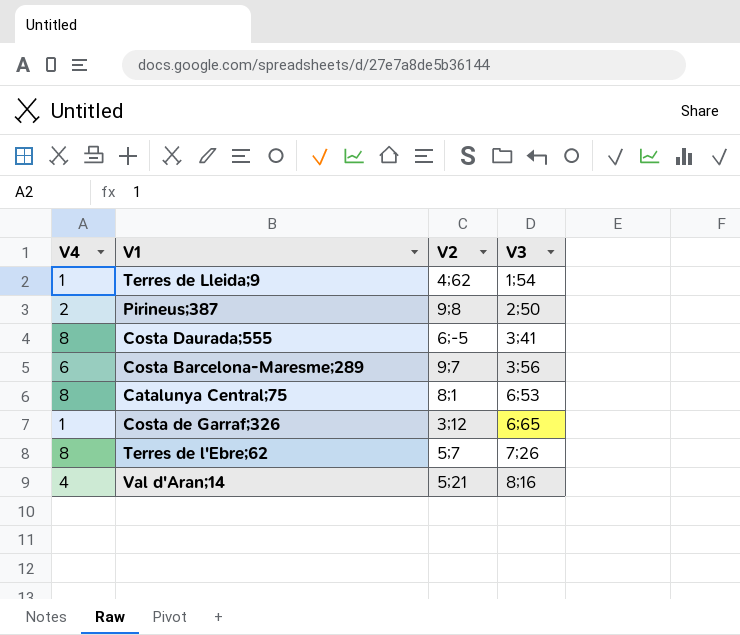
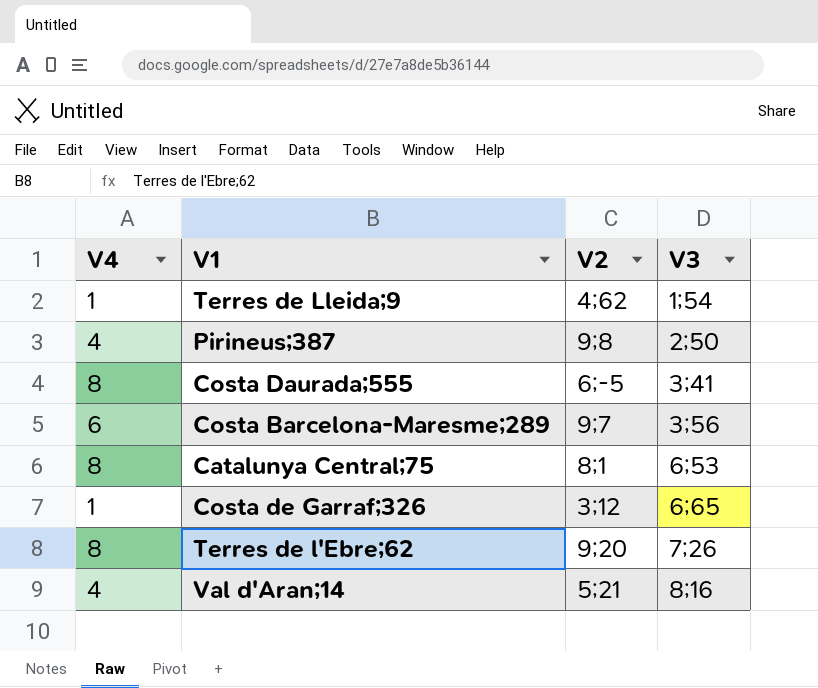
Pirineus;387 | V4: 2 -> 4
Terres de l'Ebre;62 | V2: 5;7 -> 9;20

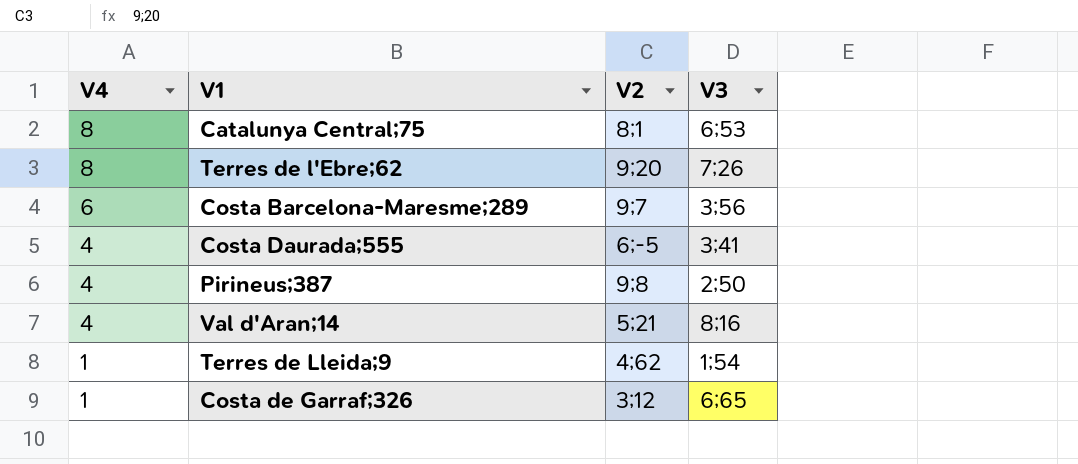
row order: V3 ascending -> V4 descending
Costa Daurada;555 | V4: 8 -> 4

